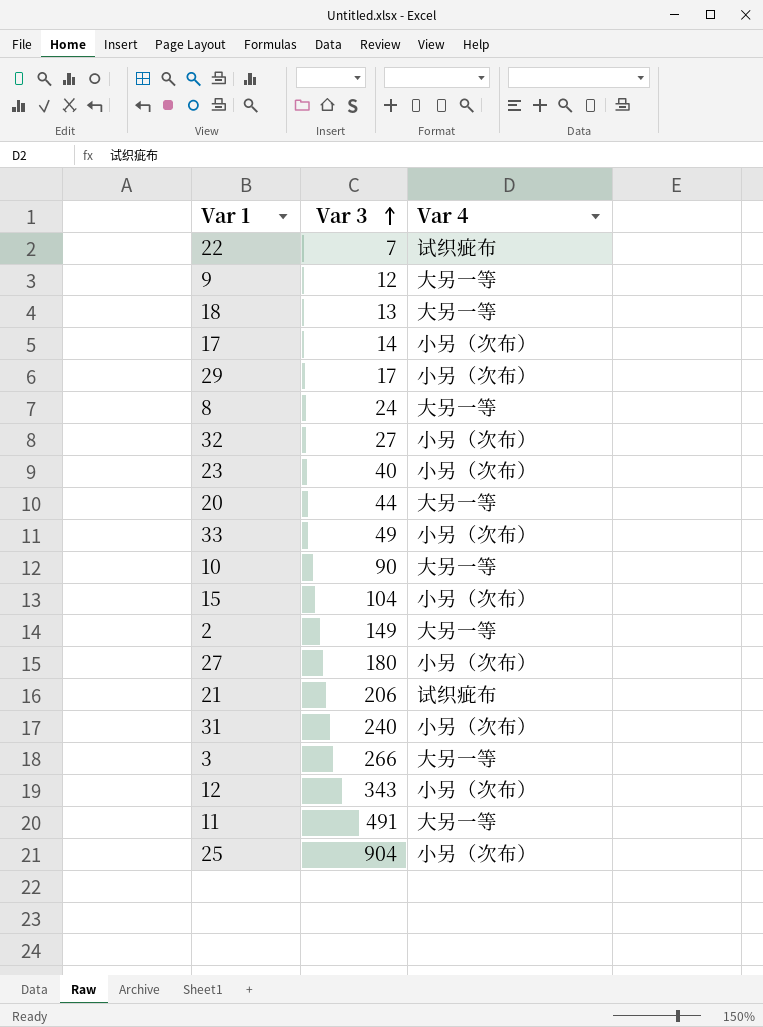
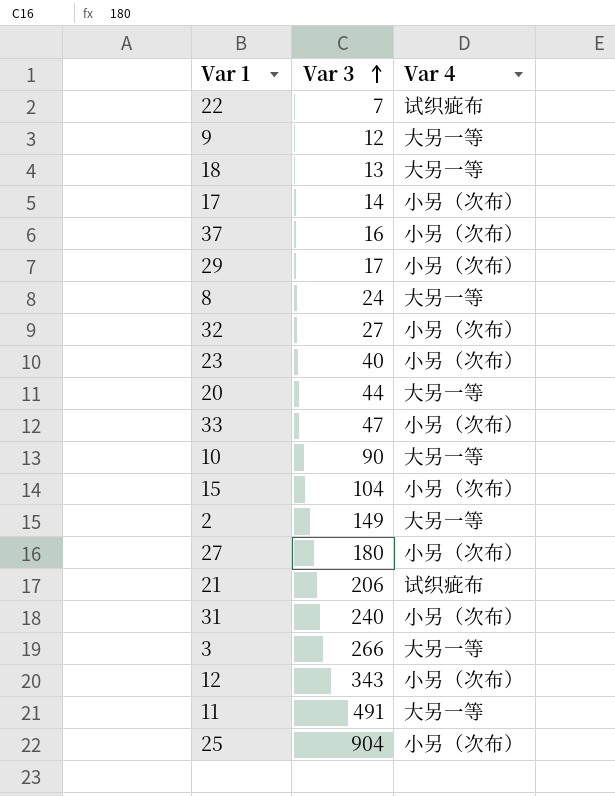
row 37: none -> 16 | 小另（次布）
33 | Var 3: 49 -> 47

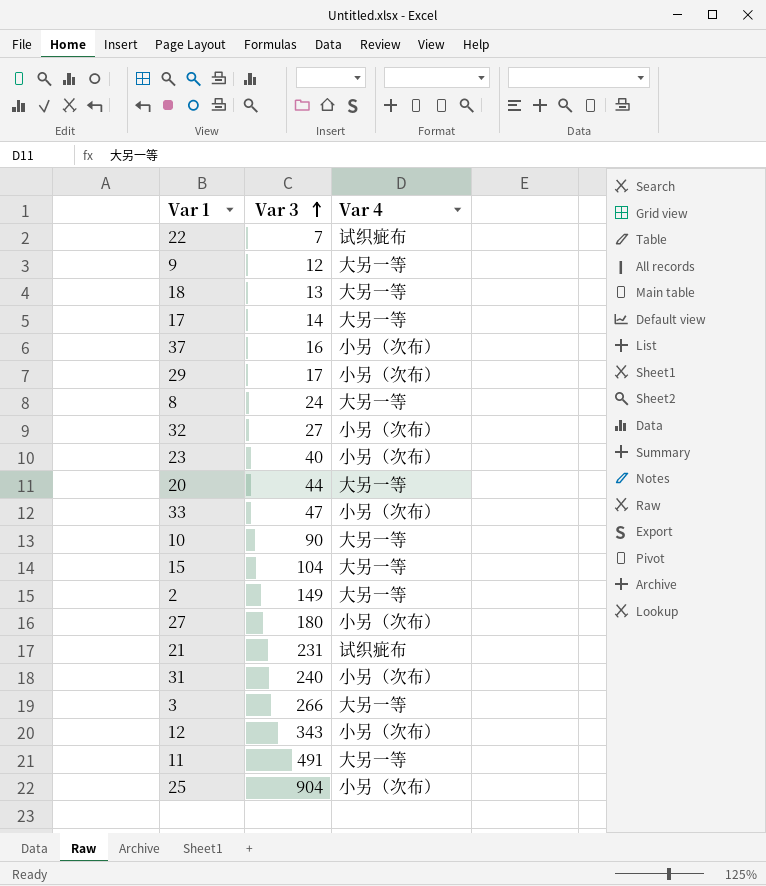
17 | Var 4: 小另（次布） -> 大另一等
15 | Var 4: 小另（次布） -> 大另一等
21 | Var 3: 206 -> 231

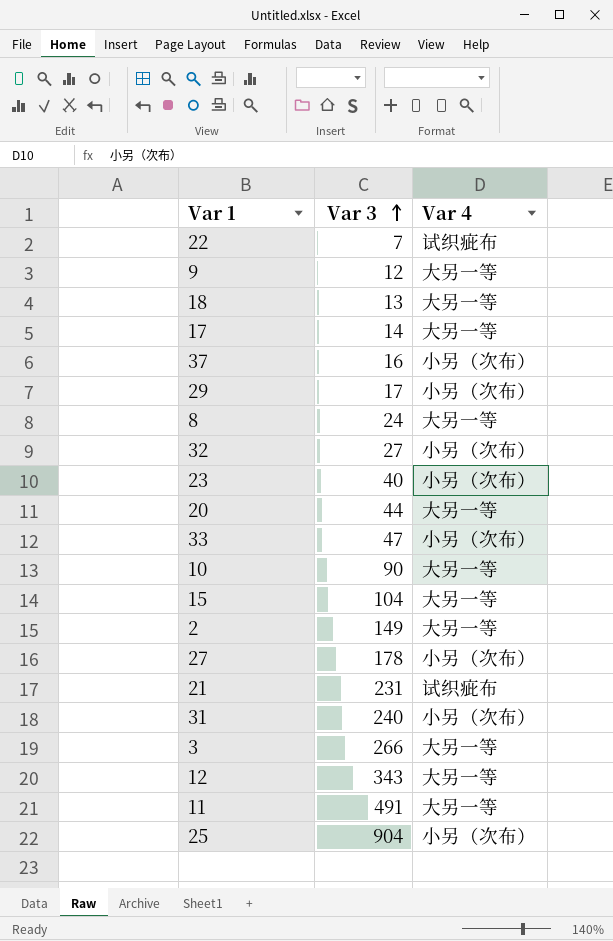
27 | Var 3: 180 -> 178
12 | Var 4: 小另（次布） -> 大另一等

